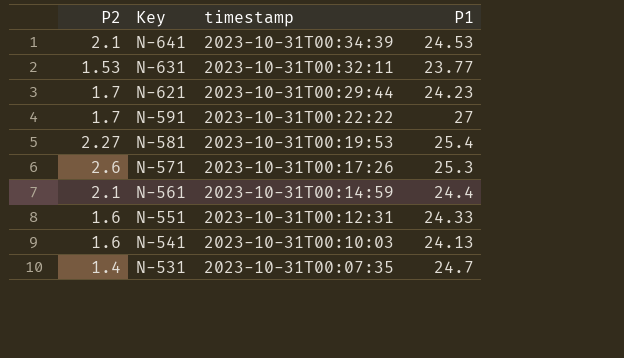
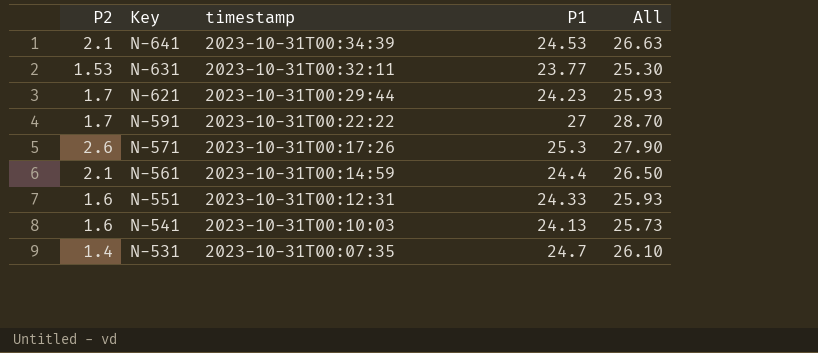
column All | formula: none -> [P2] + [P1]
row N-581: 2.27 | 2023-10-31T00:19:53 | 25.4 -> none

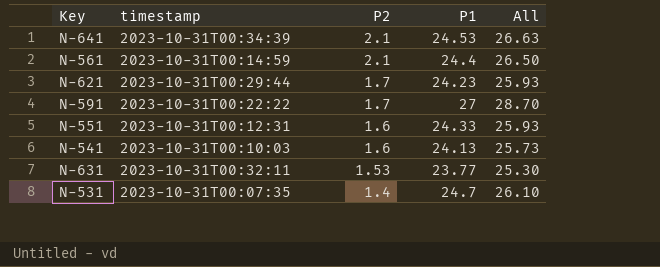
row order: Key descending -> P2 descending
column P2 | position: 1 -> 3
row N-571: 2.6 | 2023-10-31T00:17:26 | 25.3 | 27.90 -> none

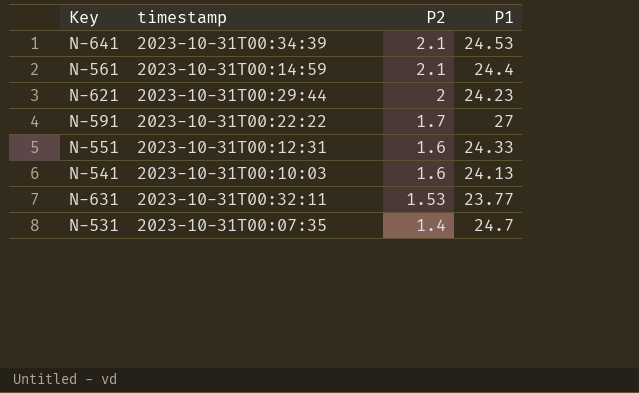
column All | formula: [P2] + [P1] -> none
N-621 | P2: 1.7 -> 2

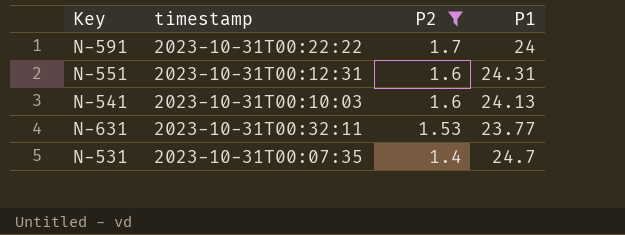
filter: none -> P2 <= 1.7
N-591 | P1: 27 -> 24
N-551 | P1: 24.33 -> 24.31

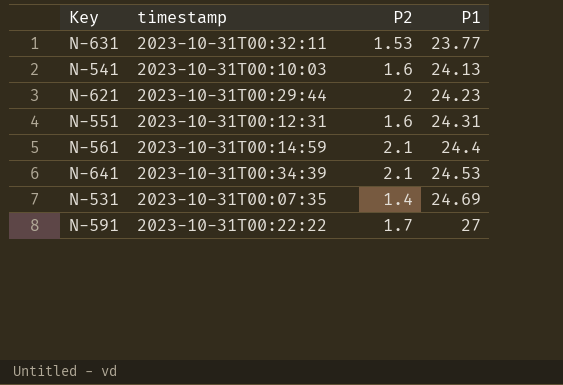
filter: P2 <= 1.7 -> none
row order: P2 descending -> P1 ascending
N-531 | P1: 24.7 -> 24.69
N-591 | P1: 24 -> 27

